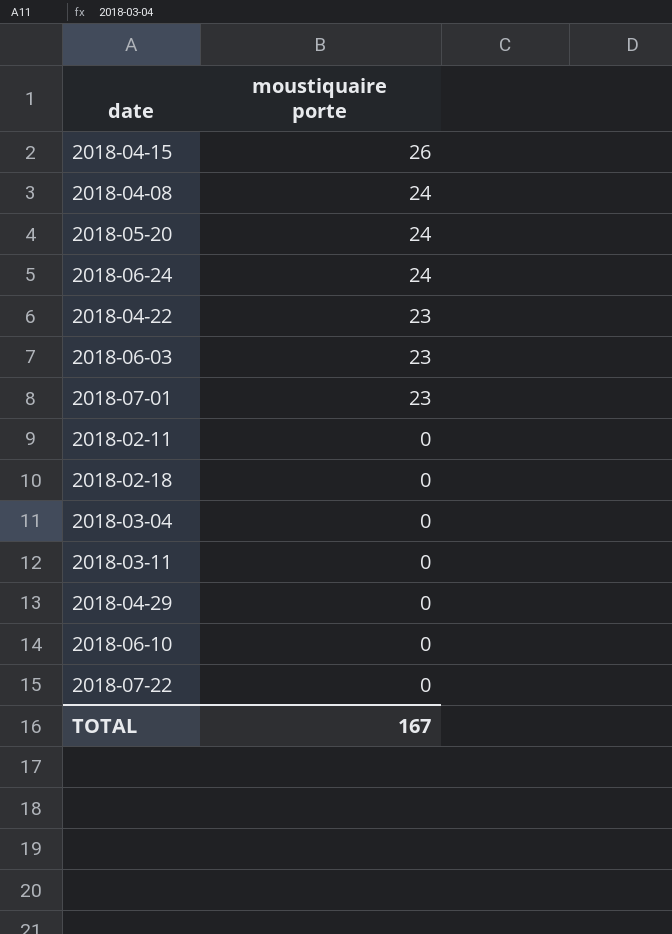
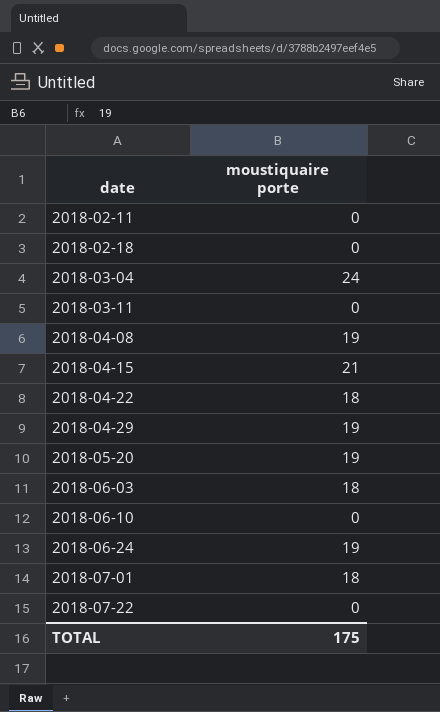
row order: moustiquaire porte descending -> date ascending
2018-03-04 | moustiquaire porte: 0 -> 24
2018-04-08 | moustiquaire porte: 24 -> 19
2018-04-15 | moustiquaire porte: 26 -> 21
2018-04-22 | moustiquaire porte: 23 -> 18
2018-04-29 | moustiquaire porte: 0 -> 19
2018-05-20 | moustiquaire porte: 24 -> 19
2018-06-03 | moustiquaire porte: 23 -> 18
2018-06-24 | moustiquaire porte: 24 -> 19
2018-07-01 | moustiquaire porte: 23 -> 18
TOTAL | moustiquaire porte: 167 -> 175

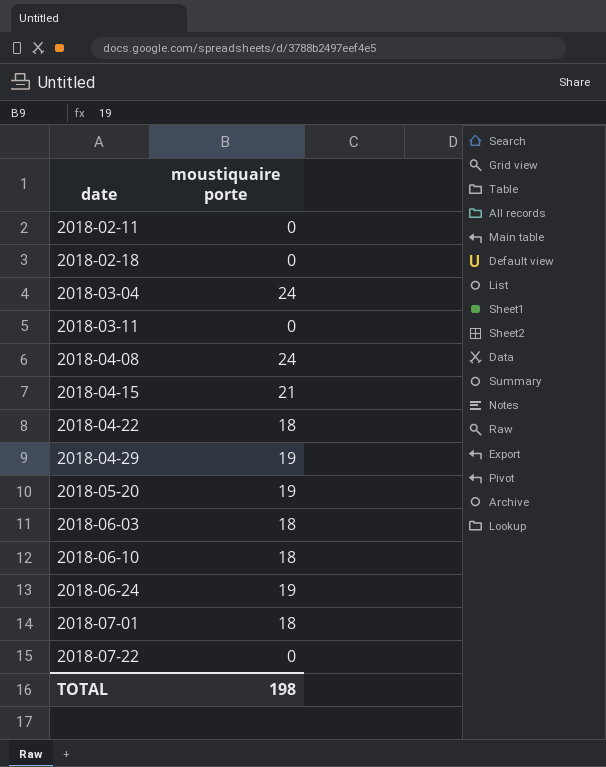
2018-04-08 | moustiquaire porte: 19 -> 24
2018-06-10 | moustiquaire porte: 0 -> 18
TOTAL | moustiquaire porte: 175 -> 198

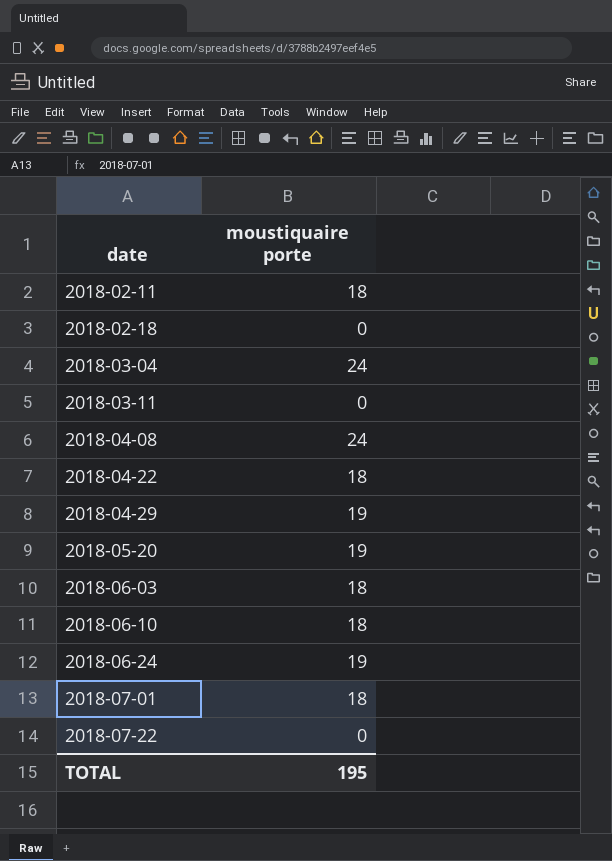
row 2018-04-15: 21 -> none
2018-02-11 | moustiquaire porte: 0 -> 18
TOTAL | moustiquaire porte: 198 -> 195

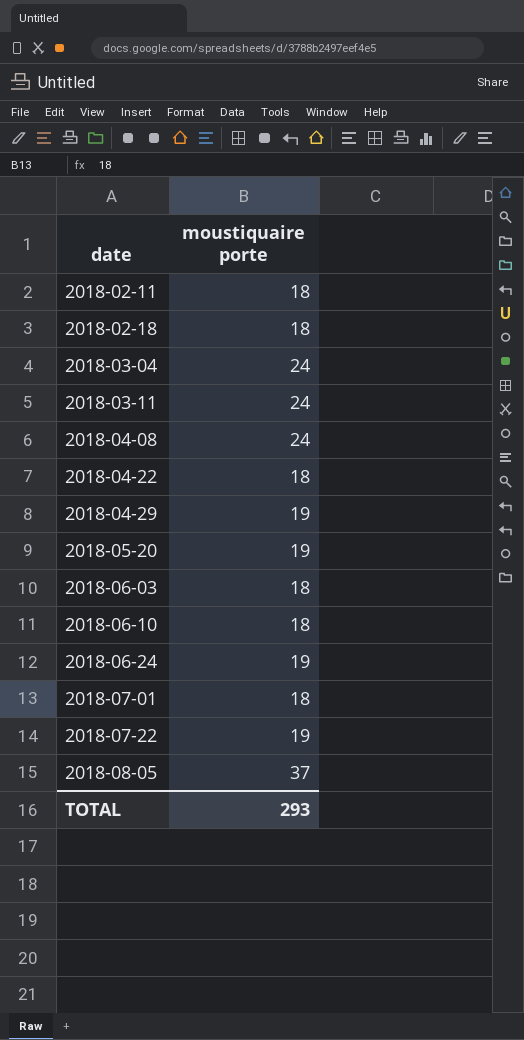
2018-02-18 | moustiquaire porte: 0 -> 18
2018-03-11 | moustiquaire porte: 0 -> 24
2018-07-22 | moustiquaire porte: 0 -> 19
row 2018-08-05: none -> 37
TOTAL | moustiquaire porte: 195 -> 293

